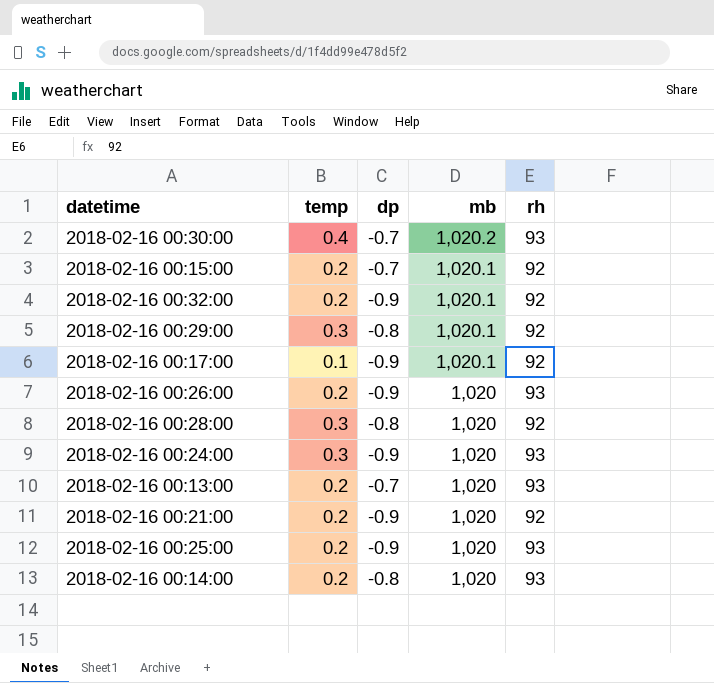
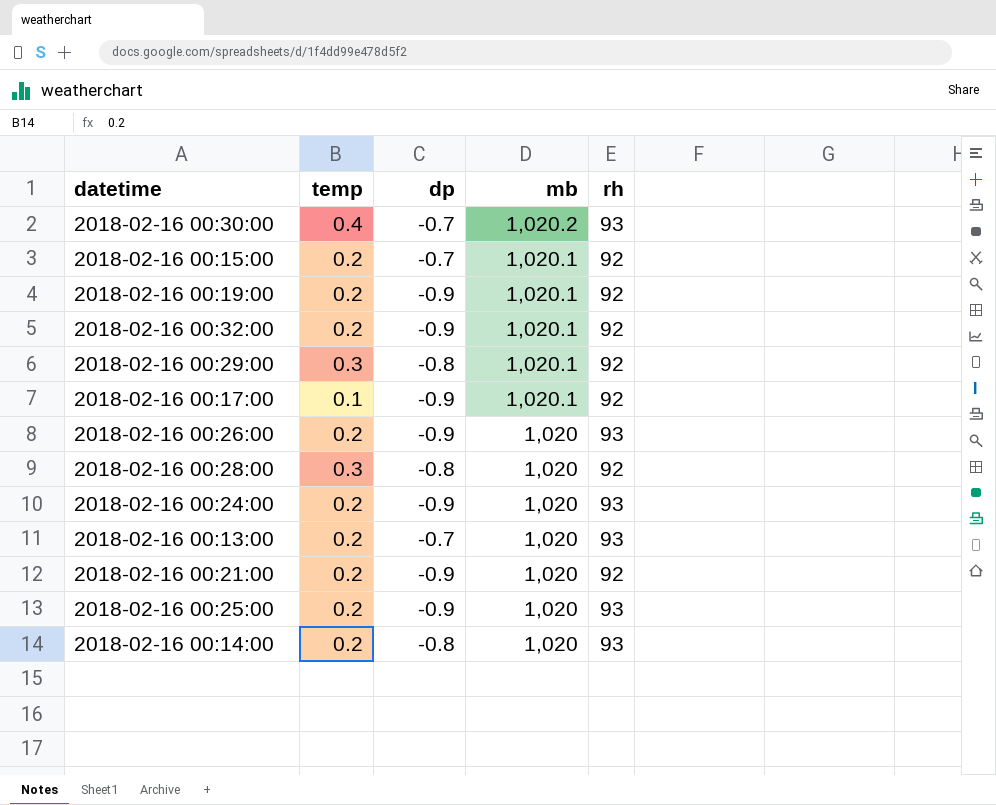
row 2018-02-16 00:19:00: none -> 0.2 | -0.9 | 1,020.1 | 92
2018-02-16 00:24:00 | temp: 0.3 -> 0.2

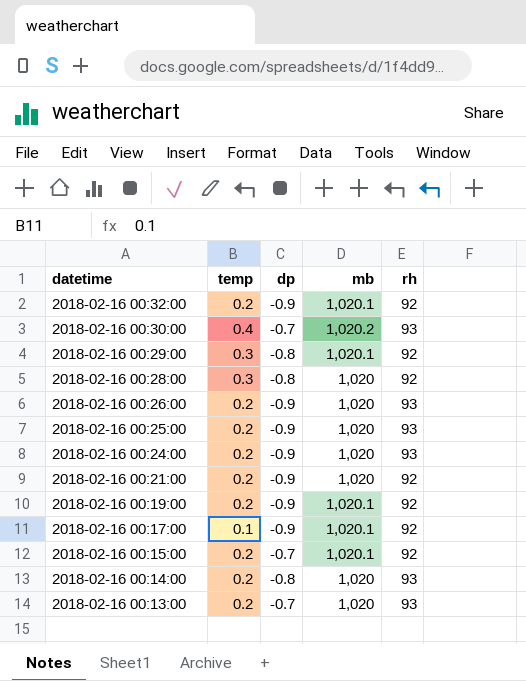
row order: mb descending -> datetime descending

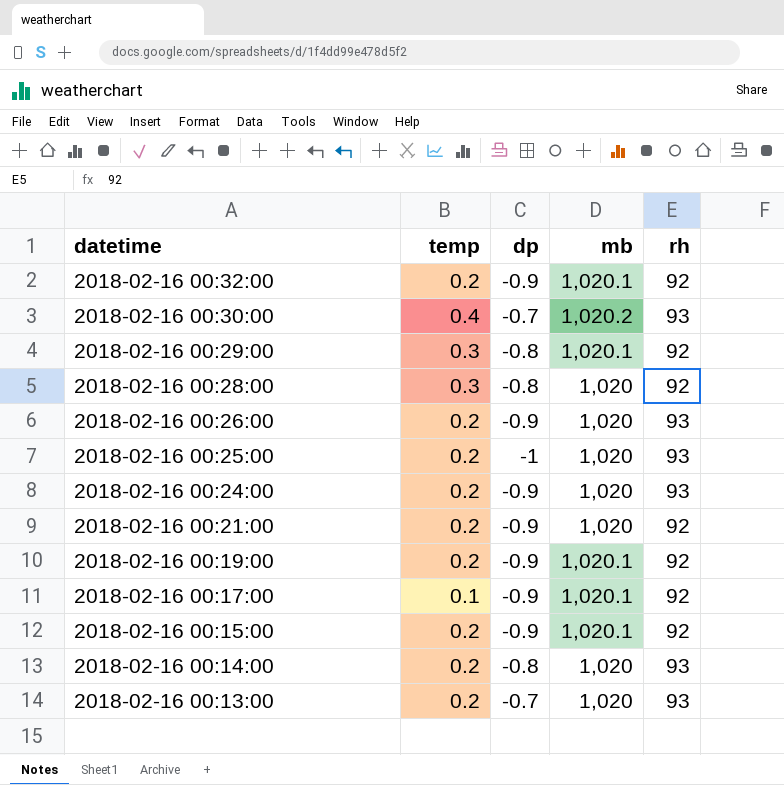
2018-02-16 00:25:00 | dp: -0.9 -> -1
2018-02-16 00:15:00 | dp: -0.7 -> -0.9

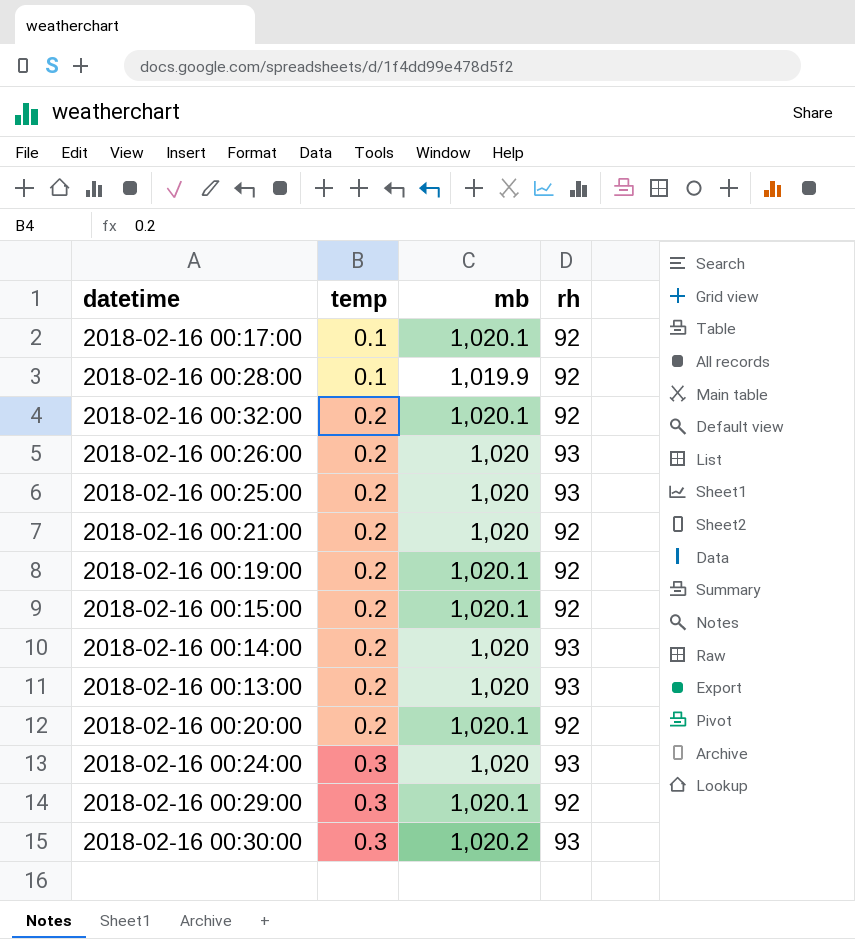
row order: datetime descending -> temp ascending
column dp | position: 3 -> none
2018-02-16 00:28:00 | temp: 0.3 -> 0.1
2018-02-16 00:28:00 | mb: 1,020 -> 1,019.9
row 2018-02-16 00:20:00: none -> 0.2 | 1,020.1 | 92
2018-02-16 00:24:00 | temp: 0.2 -> 0.3
2018-02-16 00:30:00 | temp: 0.4 -> 0.3

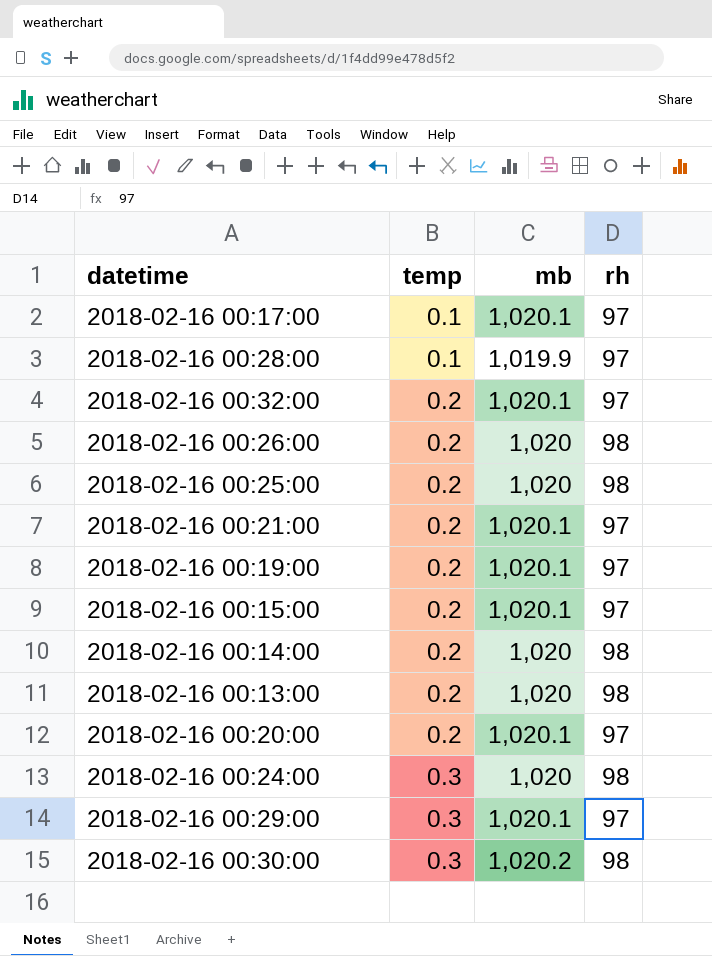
2018-02-16 00:17:00 | rh: 92 -> 97
2018-02-16 00:28:00 | rh: 92 -> 97
2018-02-16 00:32:00 | rh: 92 -> 97
2018-02-16 00:26:00 | rh: 93 -> 98
2018-02-16 00:25:00 | rh: 93 -> 98
2018-02-16 00:21:00 | mb: 1,020 -> 1,020.1
2018-02-16 00:21:00 | rh: 92 -> 97
2018-02-16 00:19:00 | rh: 92 -> 97
2018-02-16 00:15:00 | rh: 92 -> 97
2018-02-16 00:14:00 | rh: 93 -> 98
2018-02-16 00:13:00 | rh: 93 -> 98
2018-02-16 00:20:00 | rh: 92 -> 97
2018-02-16 00:24:00 | rh: 93 -> 98
2018-02-16 00:29:00 | rh: 92 -> 97
2018-02-16 00:30:00 | rh: 93 -> 98

